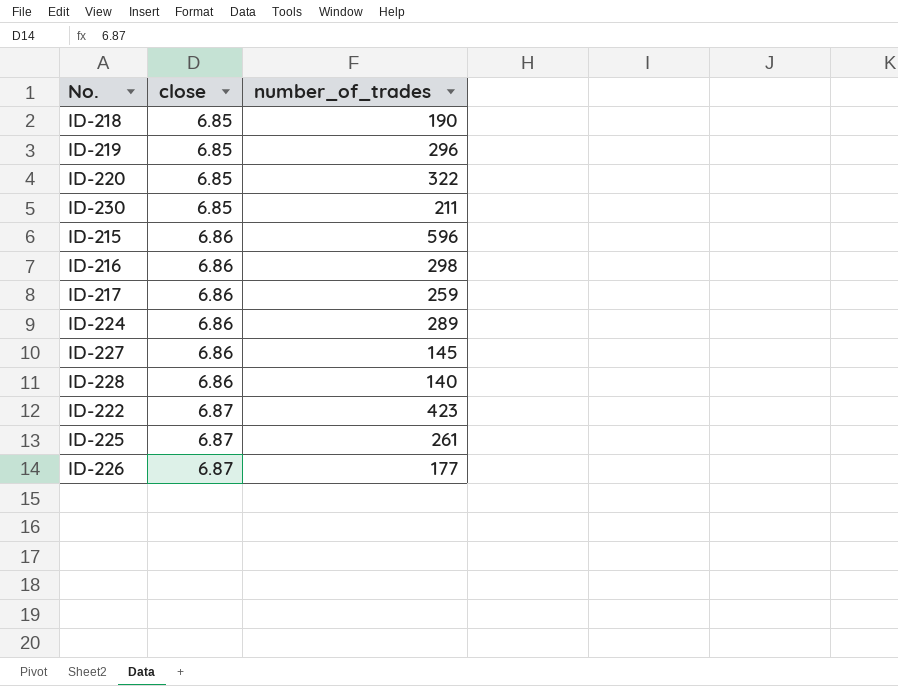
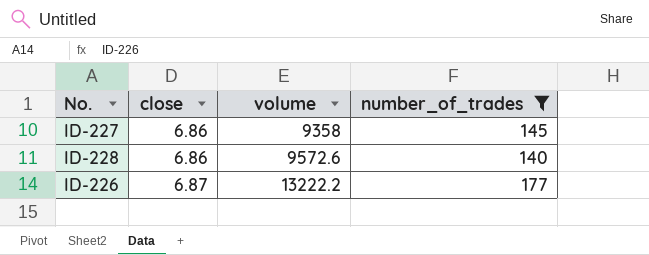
filter: none -> number_of_trades <= 177
column volume | position: none -> 3

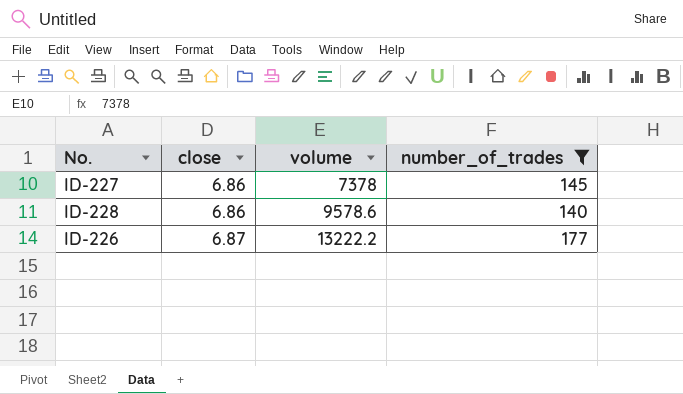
ID-227 | volume: 9358 -> 7378
ID-228 | volume: 9572.6 -> 9578.6

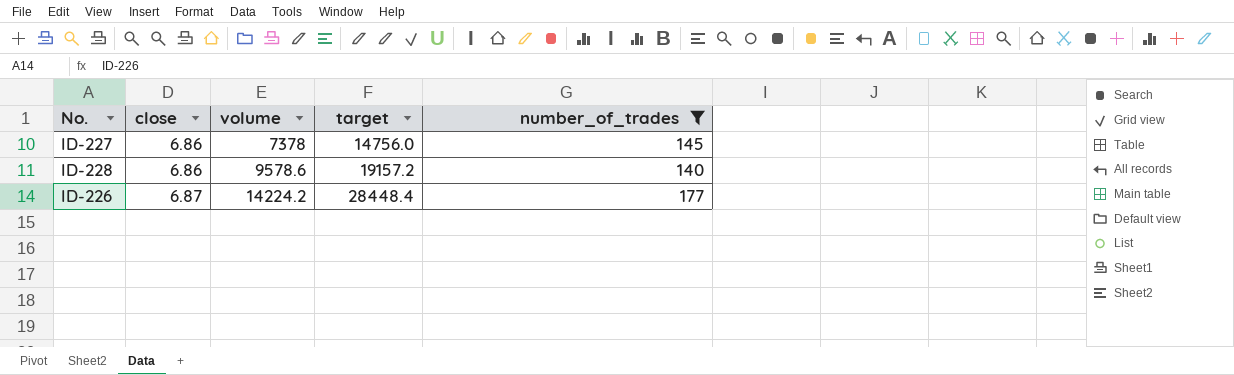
column target | formula: none -> [volume] * 2
ID-226 | volume: 13222.2 -> 14224.2

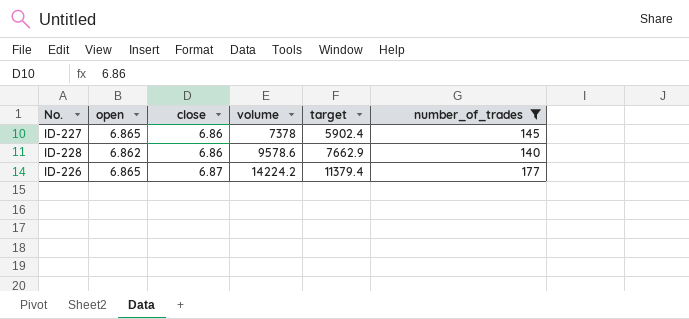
column open | position: none -> 2
column target | formula: [volume] * 2 -> [volume] * 0.8

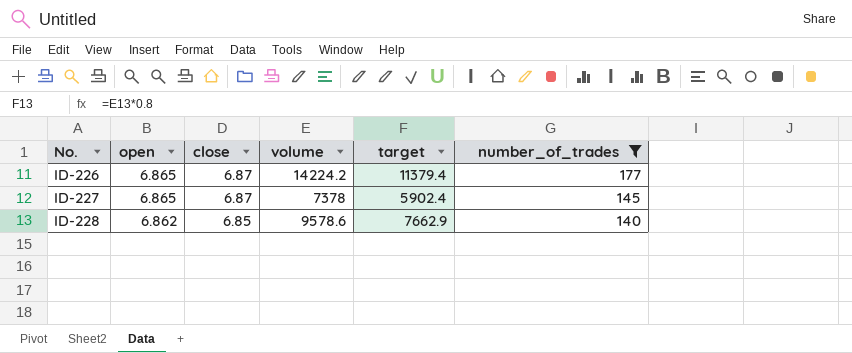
row order: close ascending -> No. ascending
ID-227 | close: 6.86 -> 6.87
ID-228 | close: 6.86 -> 6.85

